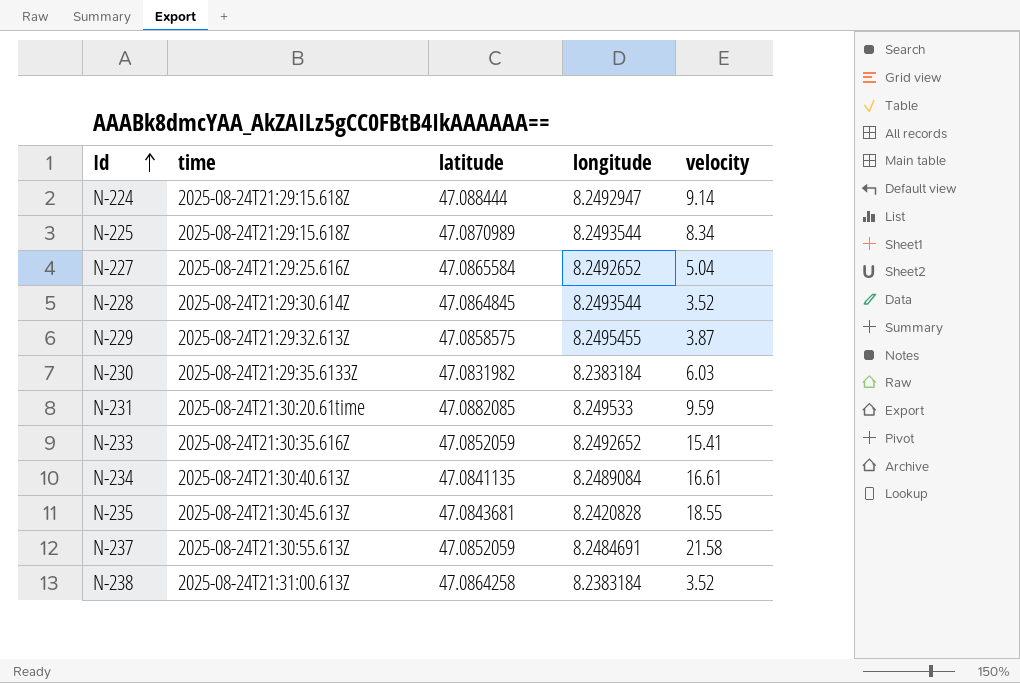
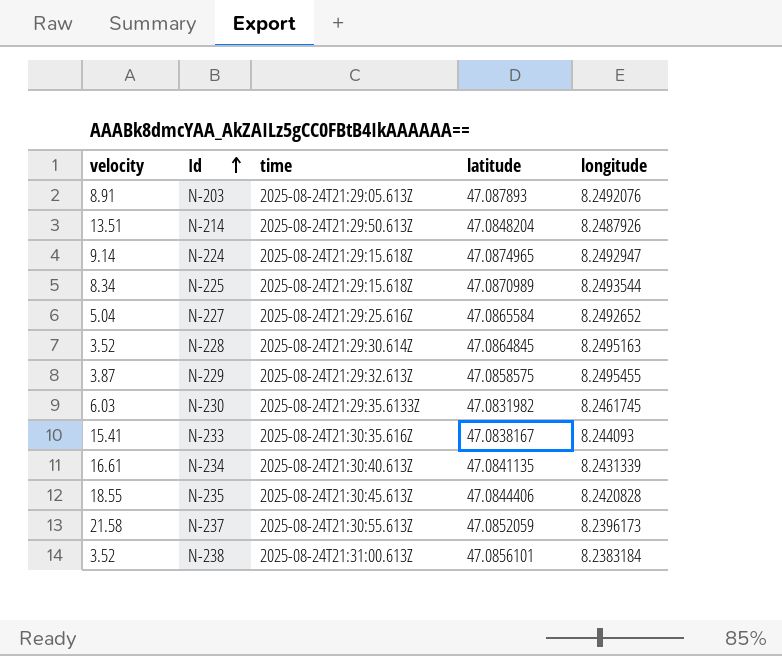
column velocity | position: 5 -> 1
row N-231: 2025-08-24T21:30:20.61time | 47.0882085 | 8.249533 | 9.59 -> none
row N-203: none -> 8.91 | 2025-08-24T21:29:05.613Z | 47.087893 | 8.2492076
row N-214: none -> 13.51 | 2025-08-24T21:29:50.613Z | 47.0848204 | 8.2487926
N-224 | latitude: 47.088444 -> 47.0874965
N-228 | longitude: 8.2493544 -> 8.2495163
N-230 | longitude: 8.2383184 -> 8.2461745
N-233 | latitude: 47.0852059 -> 47.0838167
N-233 | longitude: 8.2492652 -> 8.244093
N-234 | longitude: 8.2489084 -> 8.2431339
N-235 | latitude: 47.0843681 -> 47.0844406
N-237 | longitude: 8.2484691 -> 8.2396173
N-238 | latitude: 47.0864258 -> 47.0856101

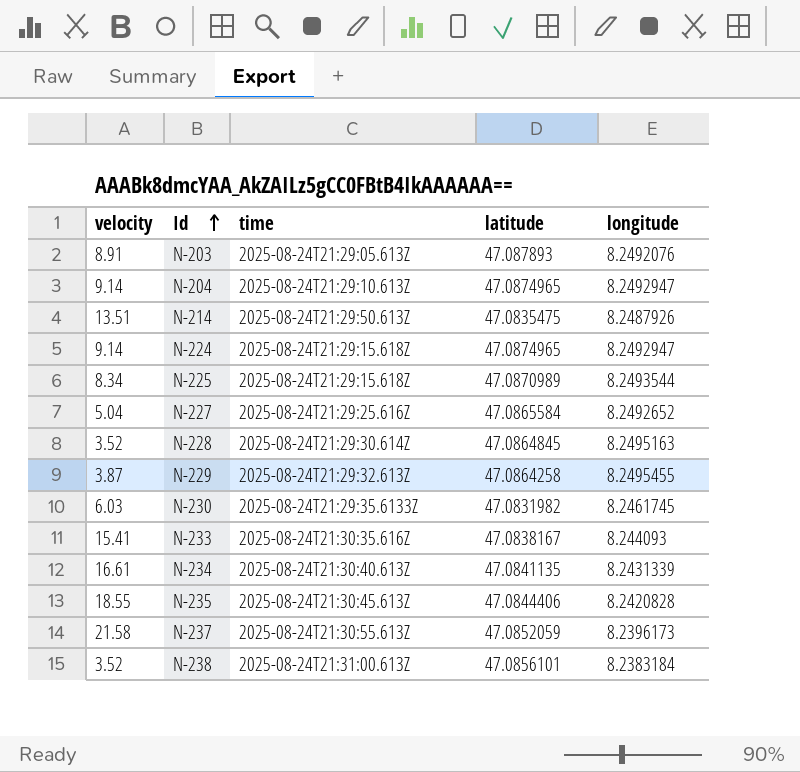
row N-204: none -> 9.14 | 2025-08-24T21:29:10.613Z | 47.0874965 | 8.2492947
N-214 | latitude: 47.0848204 -> 47.0835475
N-229 | latitude: 47.0858575 -> 47.0864258

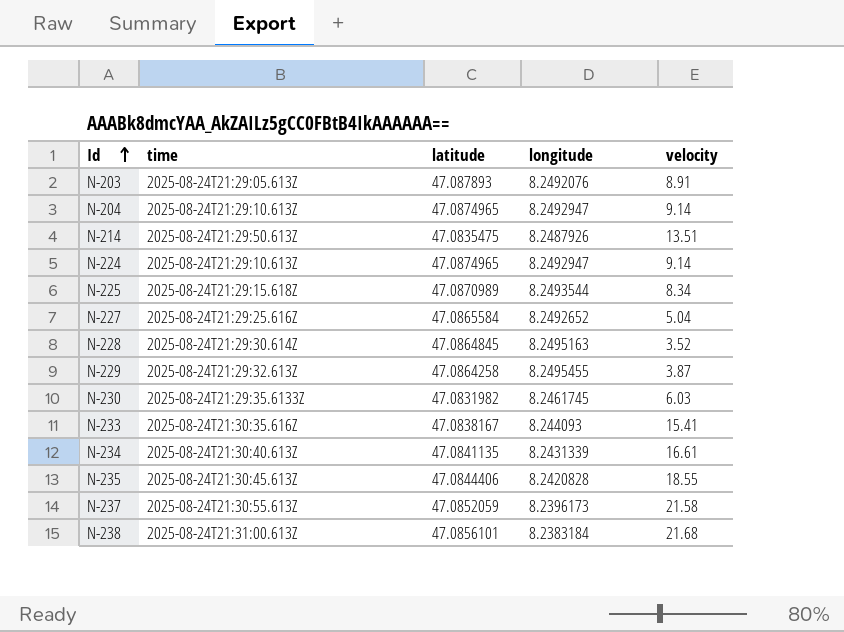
column velocity | position: 1 -> 5
N-224 | time: 2025-08-24T21:29:15.618Z -> 2025-08-24T21:29:10.613Z
N-238 | velocity: 3.52 -> 21.68

